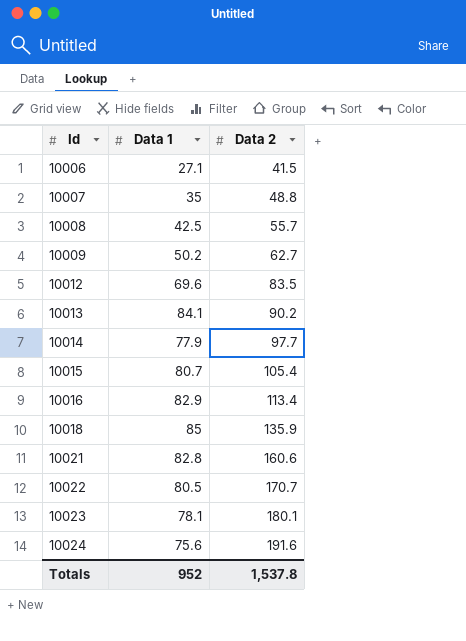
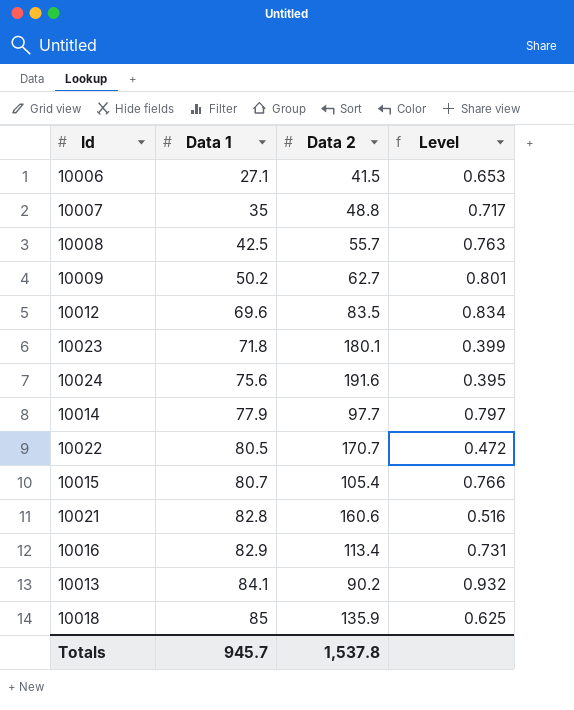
row order: Id ascending -> Data 1 ascending
column Level | formula: none -> [Data 1] / [Data 2]
10023 | Data 1: 78.1 -> 71.8
Totals | Data 1: 952 -> 945.7

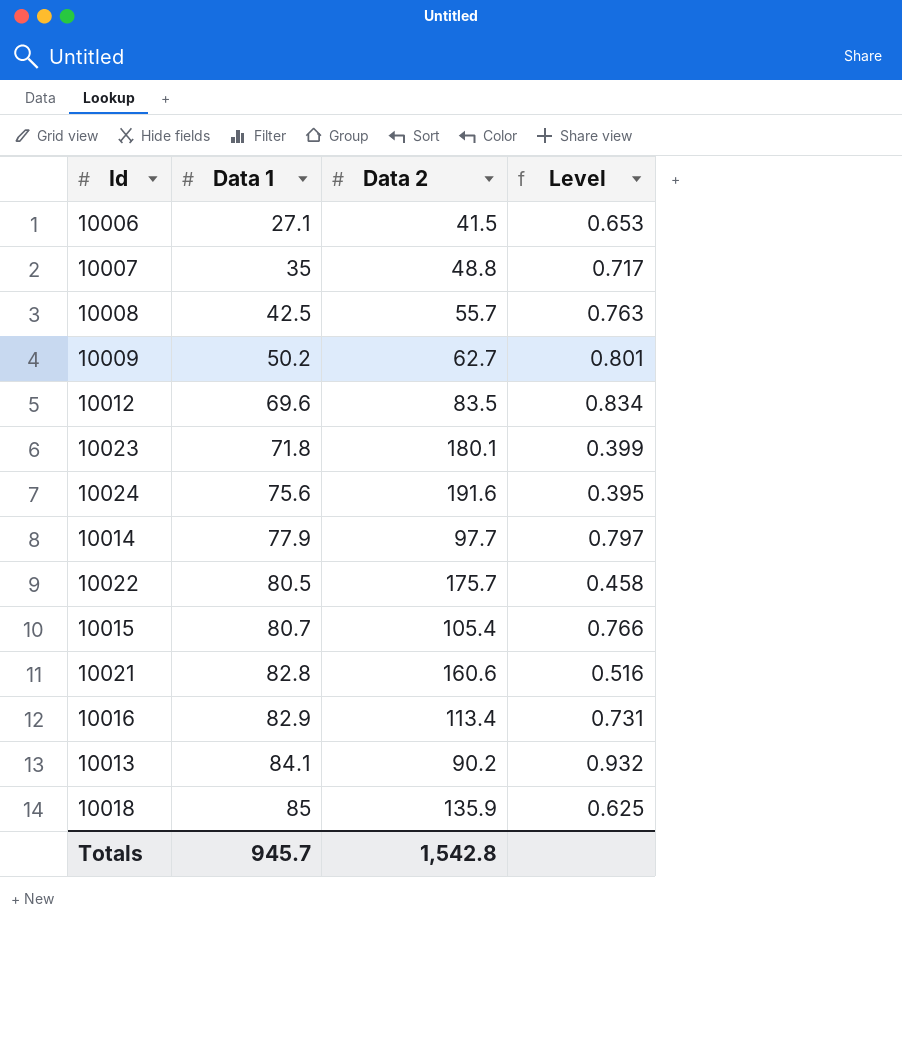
10022 | Data 2: 170.7 -> 175.7
10022 | Level: 0.472 -> 0.458
Totals | Data 2: 1,537.8 -> 1,542.8

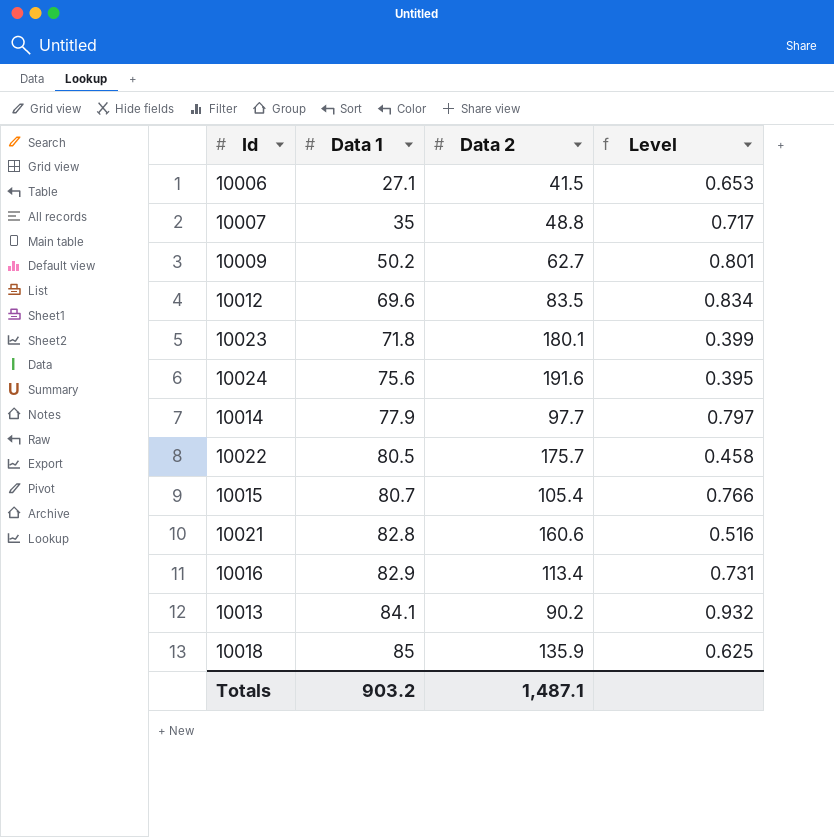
row 10008: 42.5 | 55.7 | 0.763 -> none
Totals | Data 1: 945.7 -> 903.2
Totals | Data 2: 1,542.8 -> 1,487.1

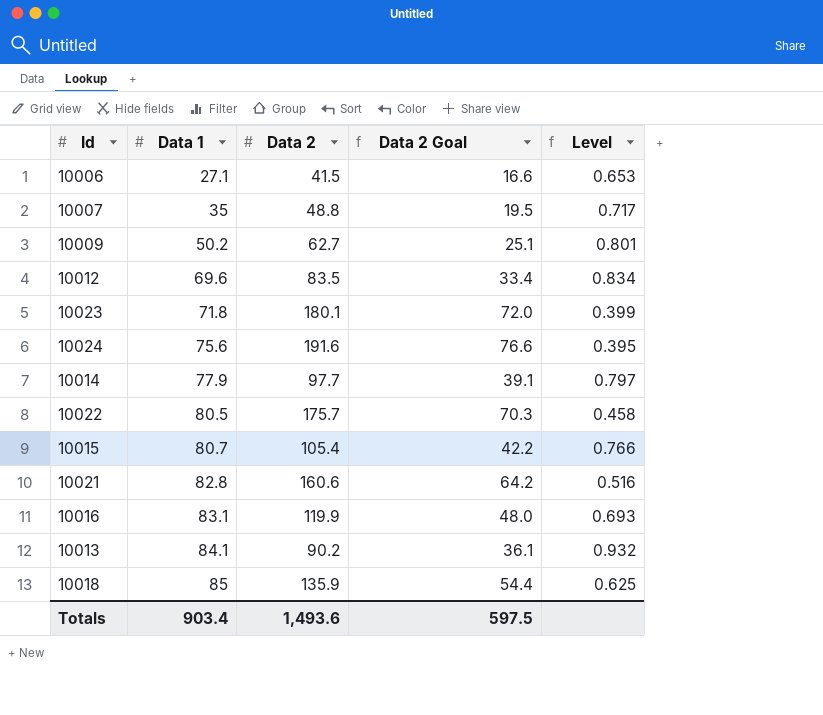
column Data 2 Goal | formula: none -> [Data 2] * 0.4
10016 | Data 1: 82.9 -> 83.1
10016 | Data 2: 113.4 -> 119.9
10016 | Level: 0.731 -> 0.693
Totals | Data 1: 903.2 -> 903.4
Totals | Data 2: 1,487.1 -> 1,493.6

